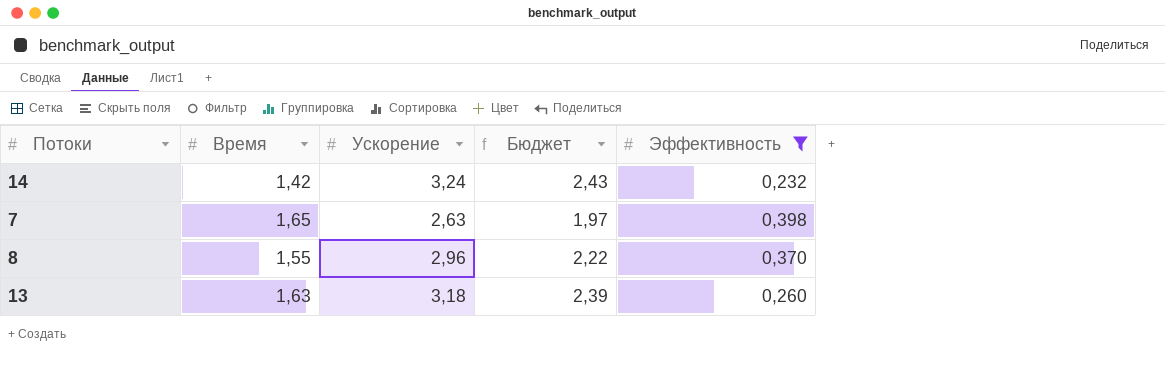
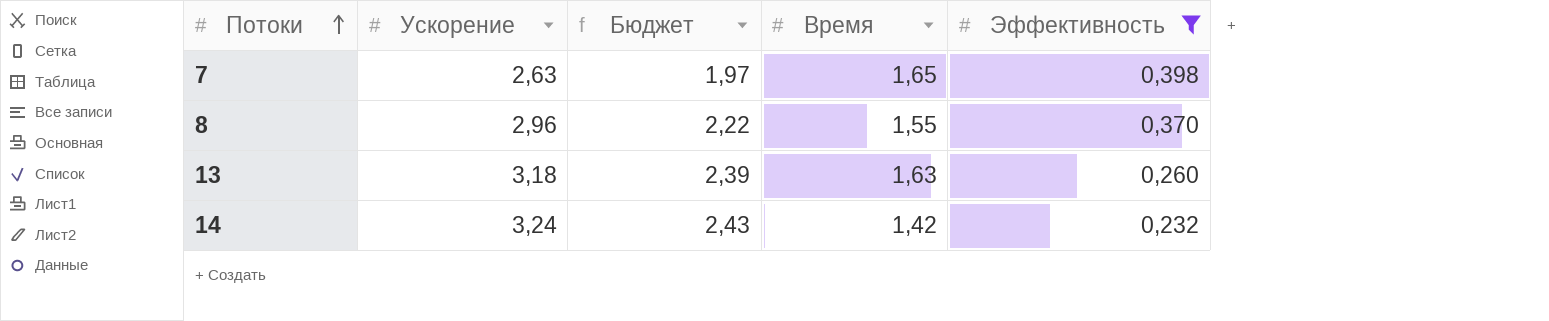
row order: none -> Потоки ascending
column Время | position: 2 -> 4

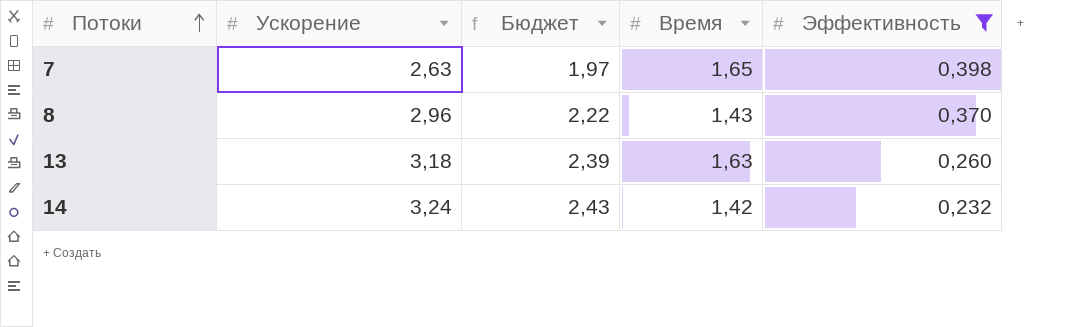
8 | Время: 1,55 -> 1,43

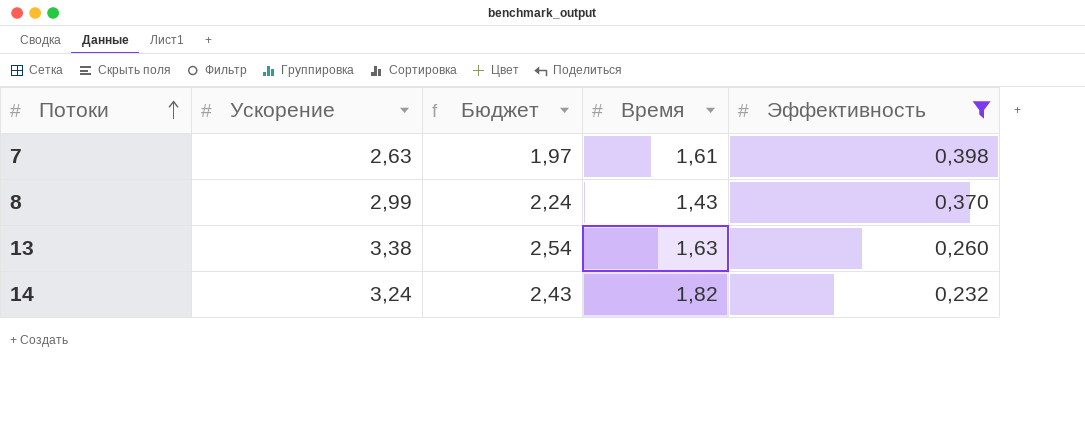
7 | Время: 1,65 -> 1,61
8 | Ускорение: 2,96 -> 2,99
8 | Бюджет: 2,22 -> 2,24
13 | Ускорение: 3,18 -> 3,38
13 | Бюджет: 2,39 -> 2,54
14 | Время: 1,42 -> 1,82

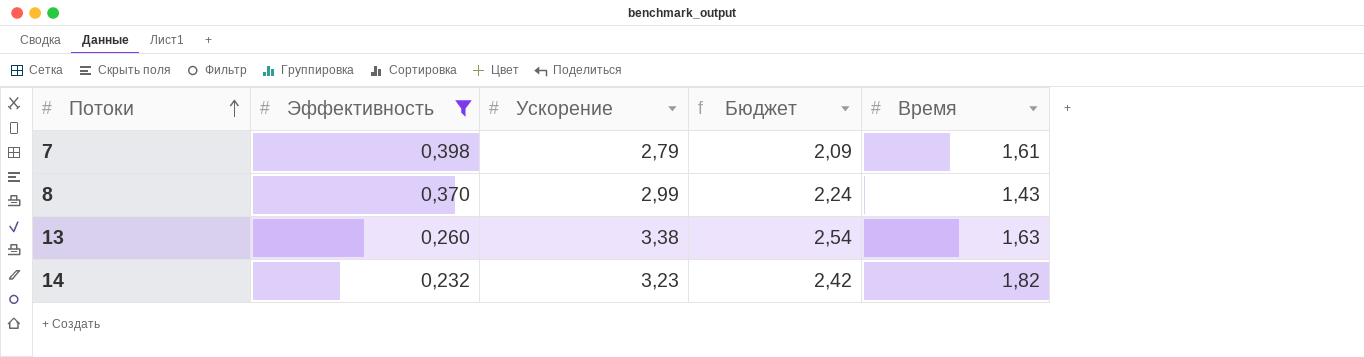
column Эффективность | position: 5 -> 2
7 | Ускорение: 2,63 -> 2,79
7 | Бюджет: 1,97 -> 2,09
14 | Ускорение: 3,24 -> 3,23
14 | Бюджет: 2,43 -> 2,42

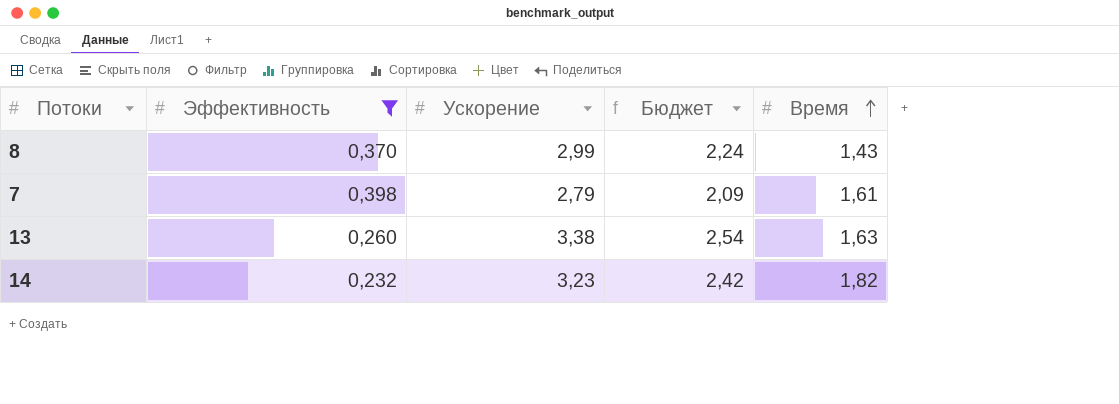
row order: Потоки ascending -> Время ascending

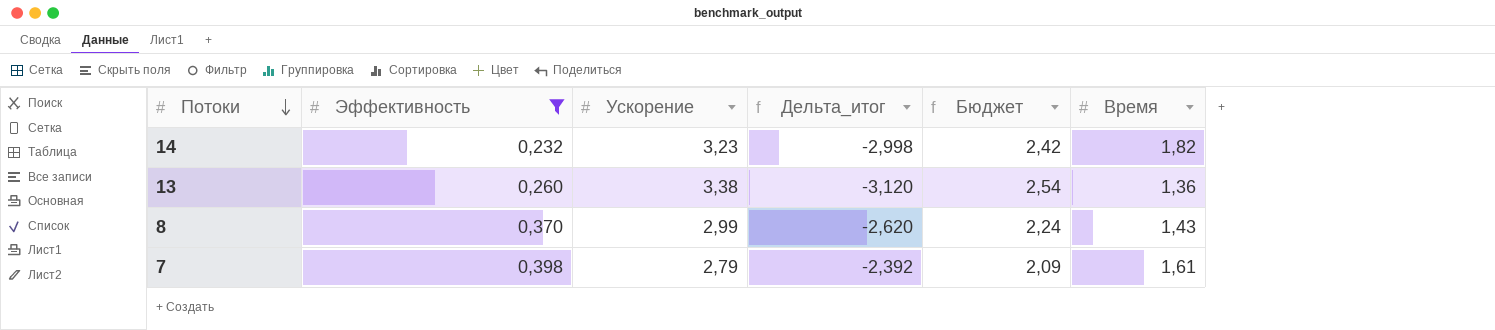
row order: Время ascending -> Потоки descending
column Дельта_итог | formula: none -> [Эффективность] - [Ускорение]
13 | Время: 1,63 -> 1,36

